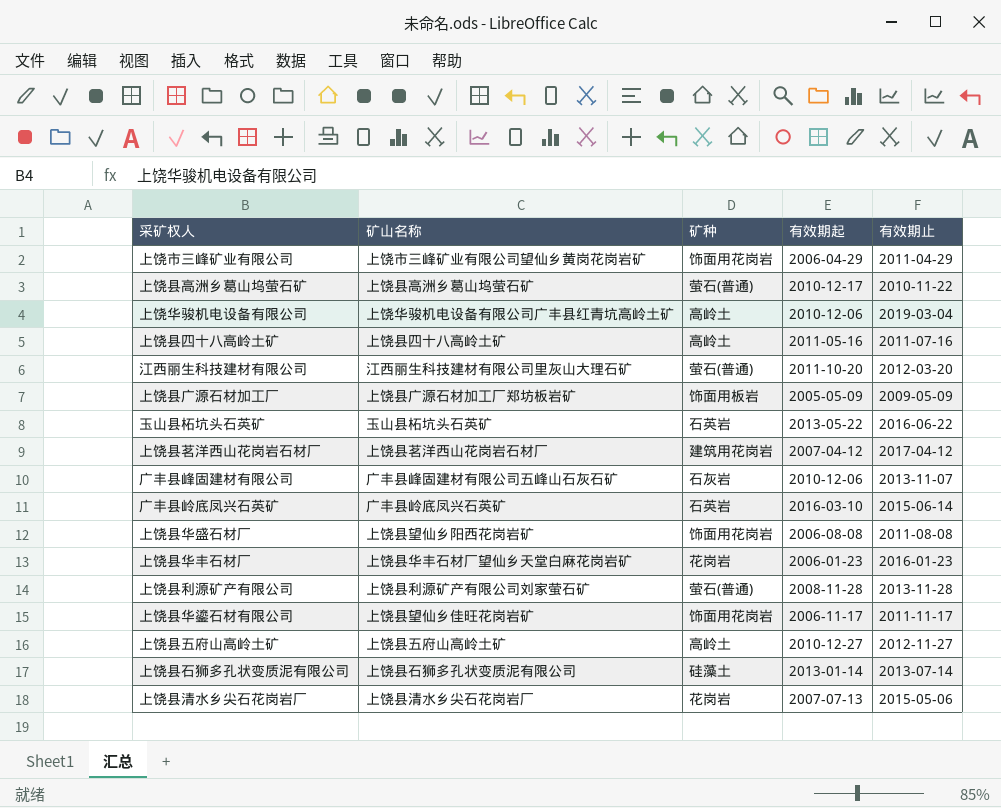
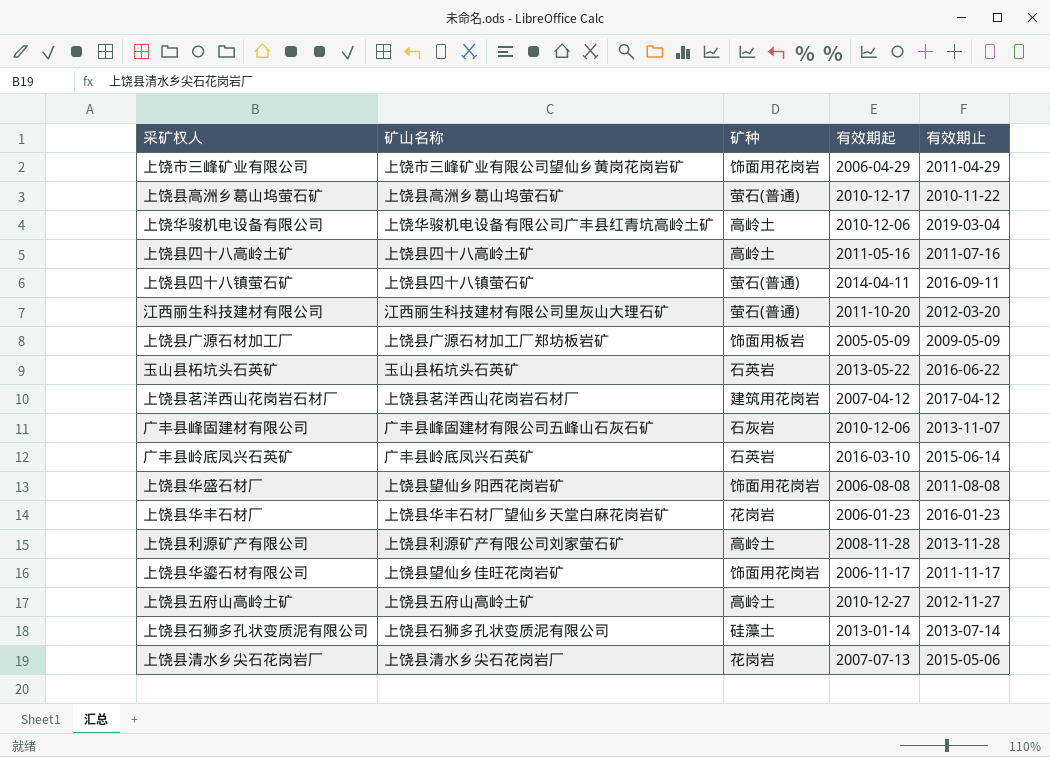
row 上饶县四十八镇萤石矿: none -> 上饶县四十八镇萤石矿 | 萤石(普通) | 2014-04-11 | 2016-09-11
上饶县利源矿产有限公司 | 矿种: 萤石(普通) -> 高岭土

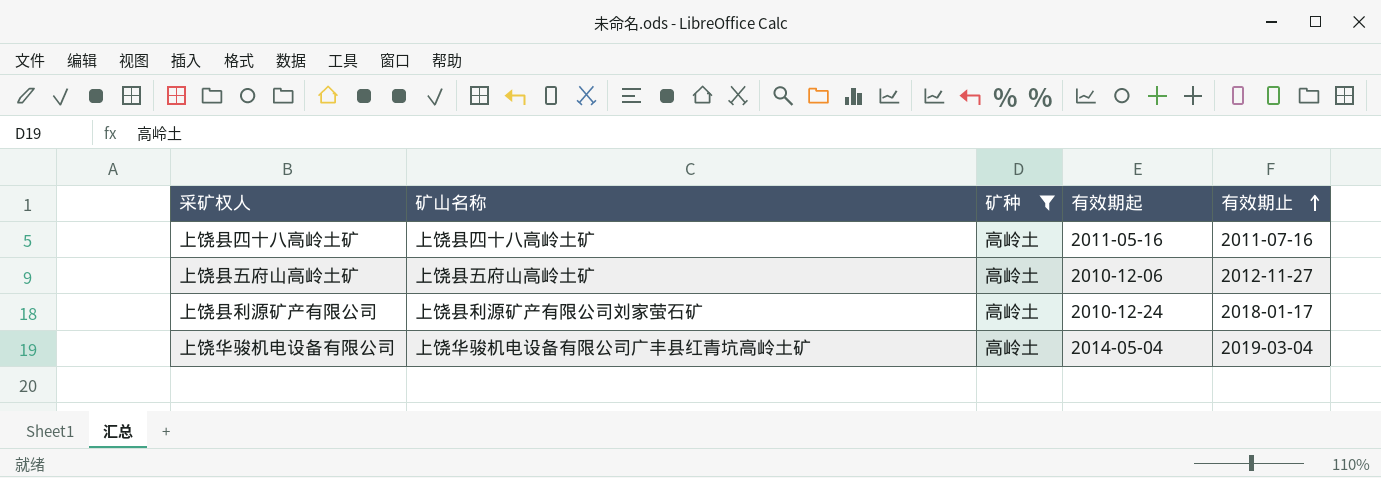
filter: none -> 矿种 = 高岭土
row order: none -> 有效期止 ascending
上饶县五府山高岭土矿 | 有效期起: 2010-12-27 -> 2010-12-06
上饶县利源矿产有限公司 | 有效期起: 2008-11-28 -> 2010-12-24
上饶县利源矿产有限公司 | 有效期止: 2013-11-28 -> 2018-01-17
上饶华骏机电设备有限公司 | 有效期起: 2010-12-06 -> 2014-05-04

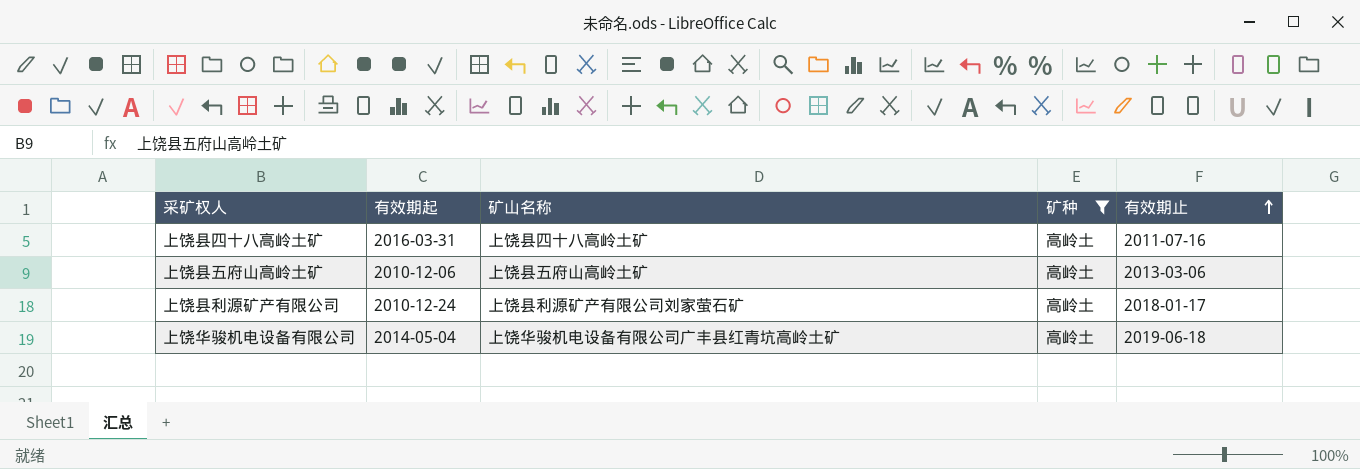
column 有效期起 | position: 4 -> 2
上饶县四十八高岭土矿 | 有效期起: 2011-05-16 -> 2016-03-31
上饶县五府山高岭土矿 | 有效期止: 2012-11-27 -> 2013-03-06
上饶华骏机电设备有限公司 | 有效期止: 2019-03-04 -> 2019-06-18

